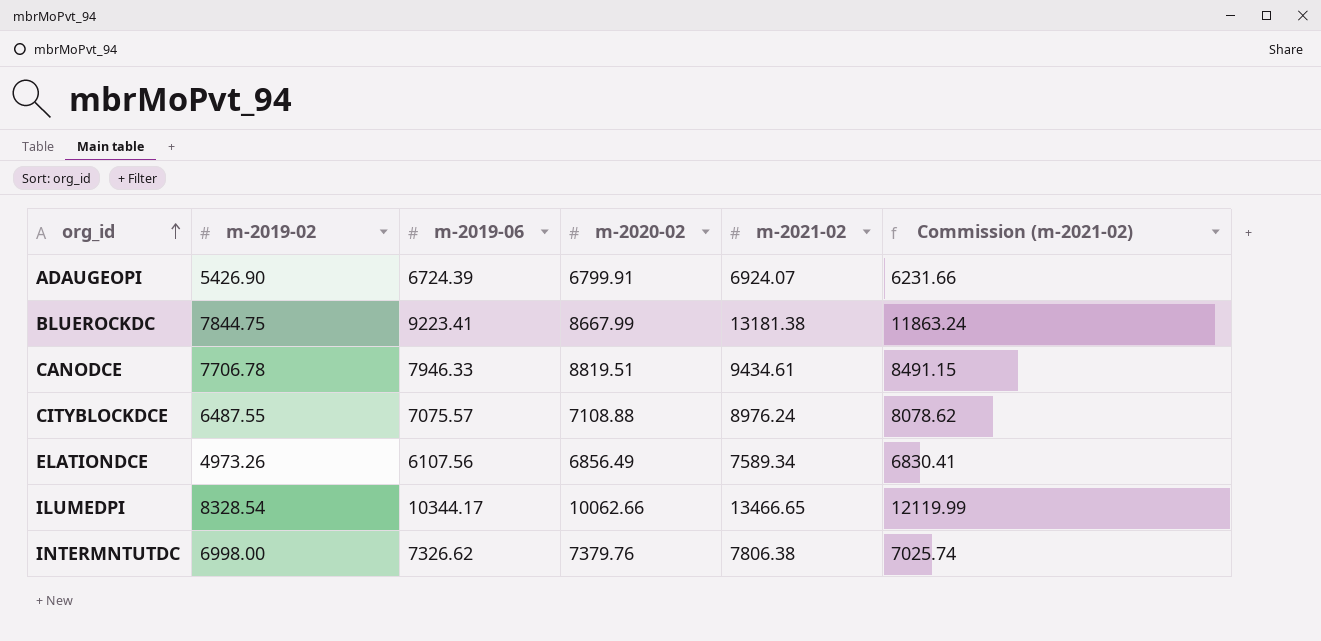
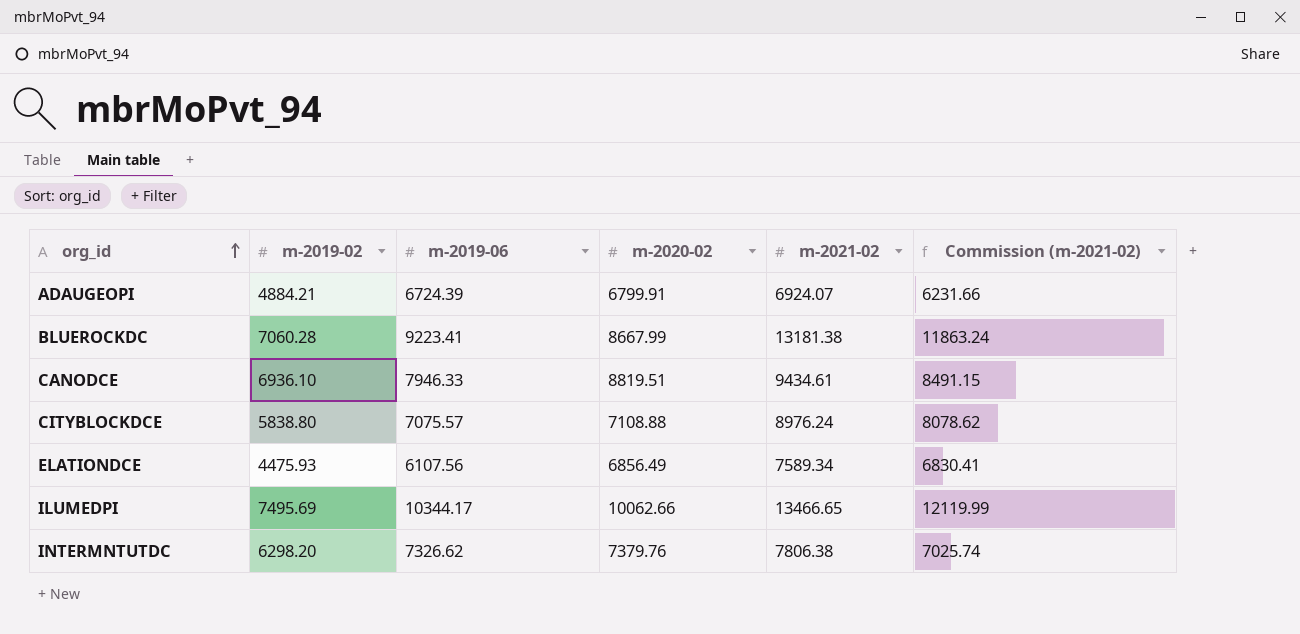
ADAUGEOPI | m-2019-02: 5426.90 -> 4884.21
BLUEROCKDC | m-2019-02: 7844.75 -> 7060.28
CANODCE | m-2019-02: 7706.78 -> 6936.10
CITYBLOCKDCE | m-2019-02: 6487.55 -> 5838.80
ELATIONDCE | m-2019-02: 4973.26 -> 4475.93
ILUMEDPI | m-2019-02: 8328.54 -> 7495.69
INTERMNTUTDC | m-2019-02: 6998.00 -> 6298.20

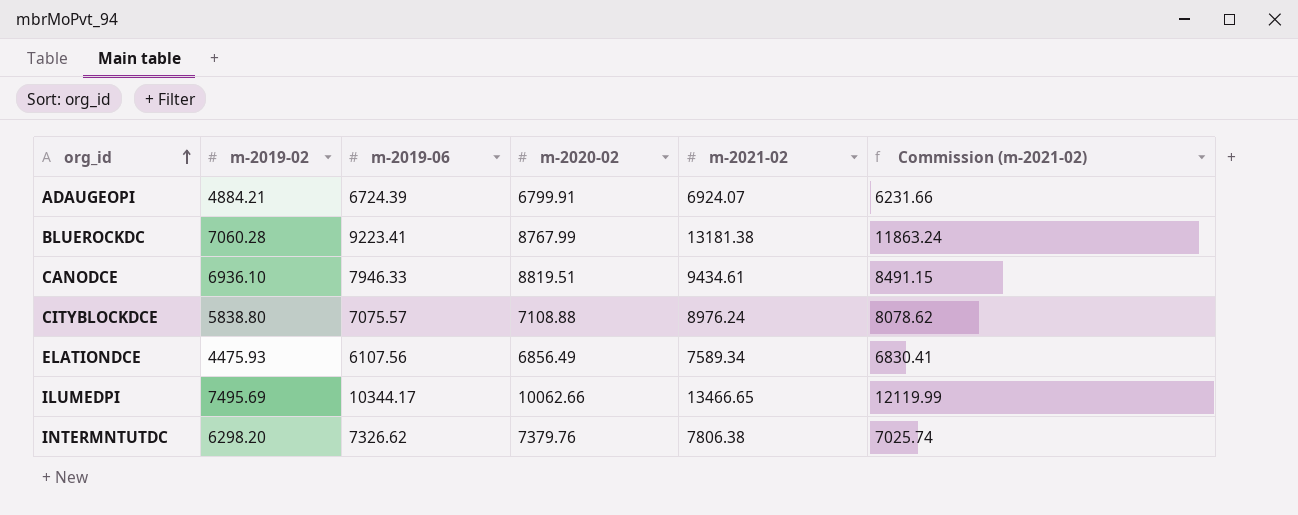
BLUEROCKDC | m-2020-02: 8667.99 -> 8767.99

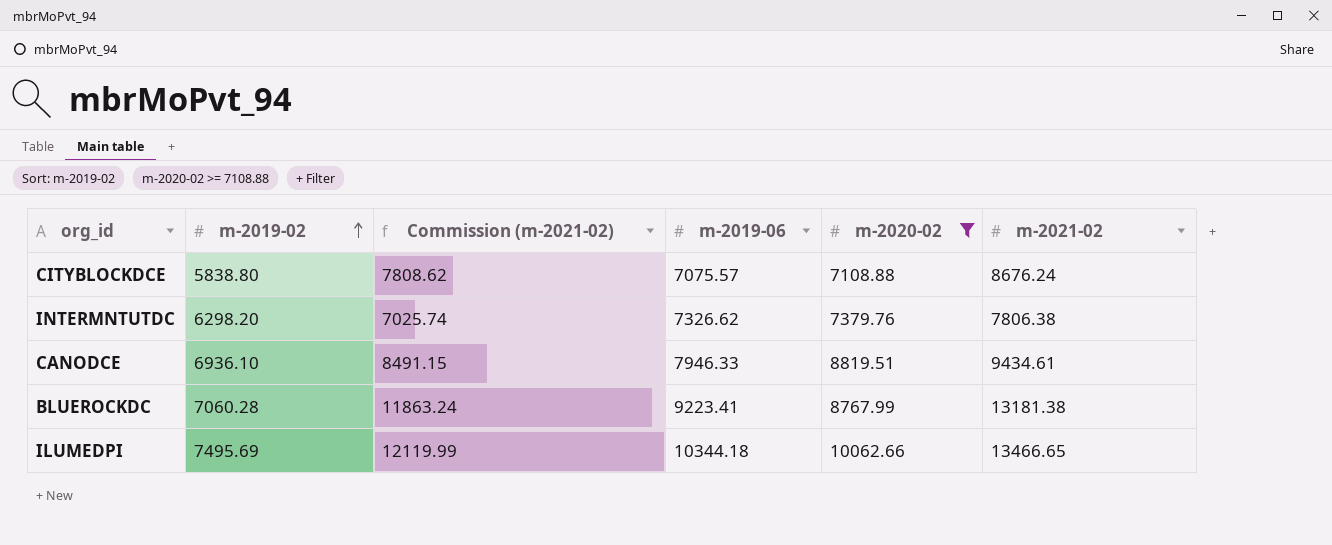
filter: none -> m-2020-02 >= 7108.88
row order: org_id ascending -> m-2019-02 ascending
column Commission (m-2021-02) | position: 6 -> 3
CITYBLOCKDCE | Commission (m-2021-02): 8078.62 -> 7808.62
CITYBLOCKDCE | m-2021-02: 8976.24 -> 8676.24
ILUMEDPI | m-2019-06: 10344.17 -> 10344.18

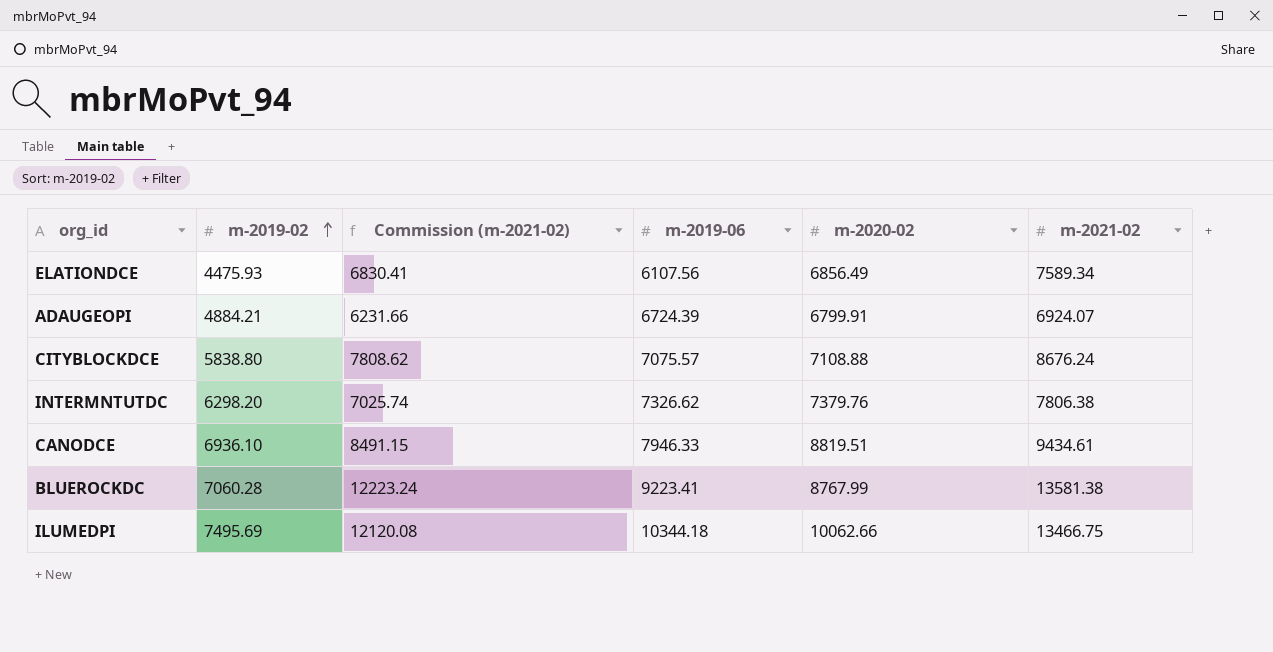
filter: m-2020-02 >= 7108.88 -> none
BLUEROCKDC | Commission (m-2021-02): 11863.24 -> 12223.24
BLUEROCKDC | m-2021-02: 13181.38 -> 13581.38
ILUMEDPI | Commission (m-2021-02): 12119.99 -> 12120.08
ILUMEDPI | m-2021-02: 13466.65 -> 13466.75

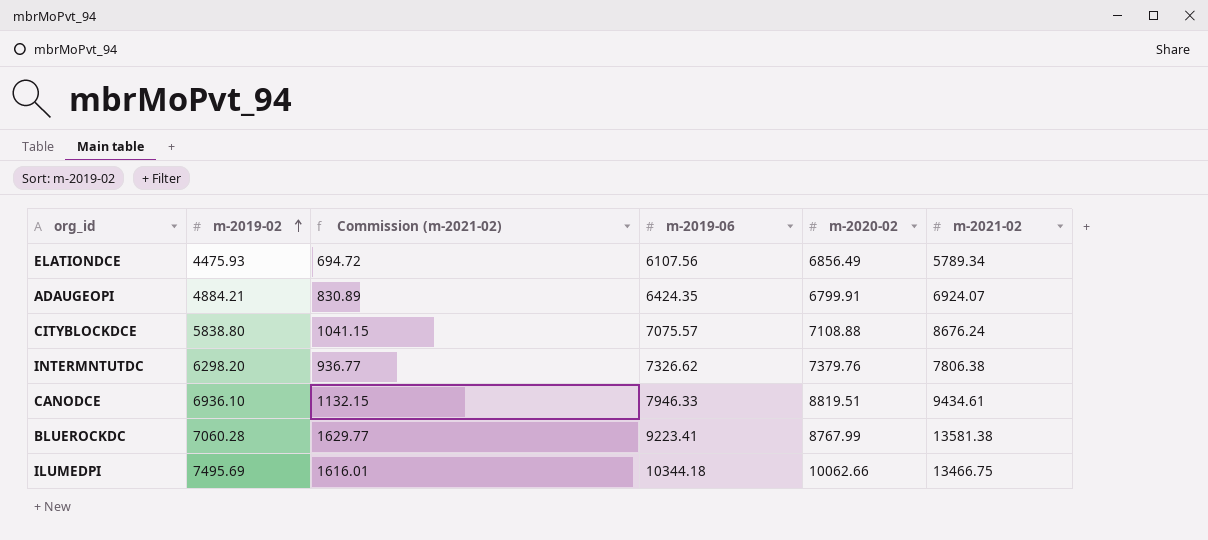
column Commission (m-2021-02) | formula: [m-2021-02] * 0.9 -> [m-2021-02] * 0.12
ELATIONDCE | m-2021-02: 7589.34 -> 5789.34
ADAUGEOPI | m-2019-06: 6724.39 -> 6424.35

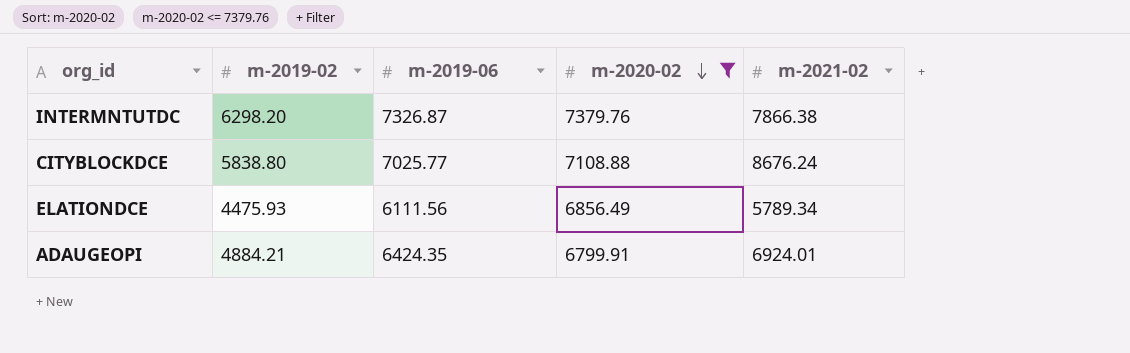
filter: none -> m-2020-02 <= 7379.76
row order: m-2019-02 ascending -> m-2020-02 descending
column Commission (m-2021-02) | formula: [m-2021-02] * 0.12 -> none
INTERMNTUTDC | m-2019-06: 7326.62 -> 7326.87
INTERMNTUTDC | m-2021-02: 7806.38 -> 7866.38
CITYBLOCKDCE | m-2019-06: 7075.57 -> 7025.77
ELATIONDCE | m-2019-06: 6107.56 -> 6111.56
ADAUGEOPI | m-2021-02: 6924.07 -> 6924.01

